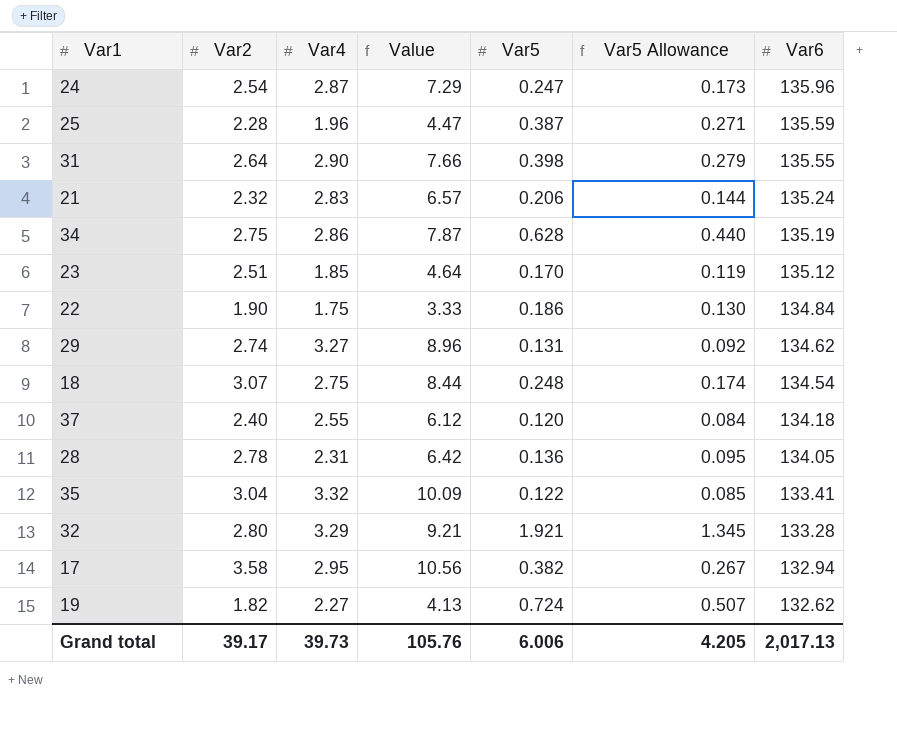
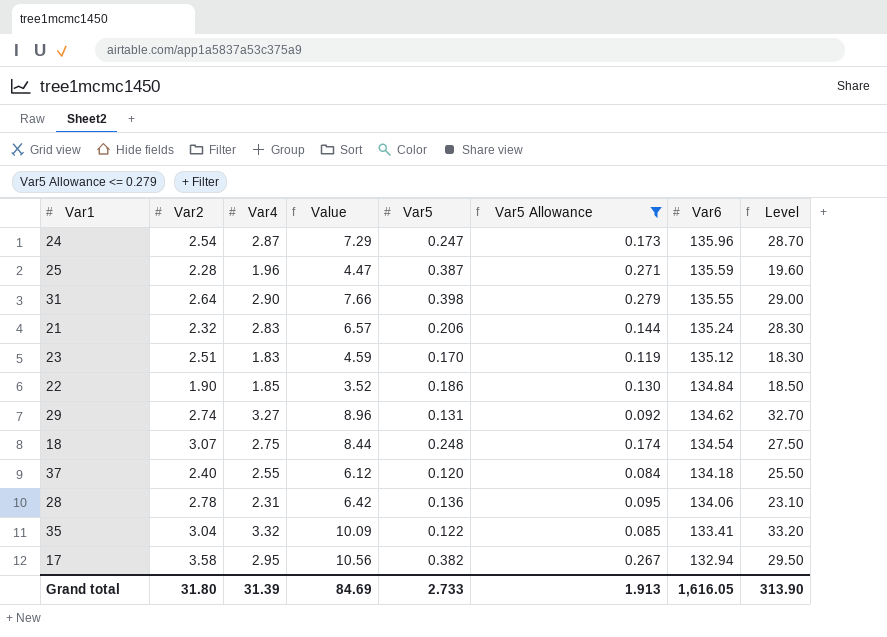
filter: none -> Var5 Allowance <= 0.279
column Level | formula: none -> [Var4] * 10
23 | Var4: 1.85 -> 1.83
23 | Value: 4.64 -> 4.59
22 | Var4: 1.75 -> 1.85
22 | Value: 3.33 -> 3.52
28 | Var6: 134.05 -> 134.06
Grand total | Var2: 39.17 -> 31.80
Grand total | Var4: 39.73 -> 31.39
Grand total | Value: 105.76 -> 84.69
Grand total | Var5: 6.006 -> 2.733
Grand total | Var5 Allowance: 4.205 -> 1.913
Grand total | Var6: 2,017.13 -> 1,616.05

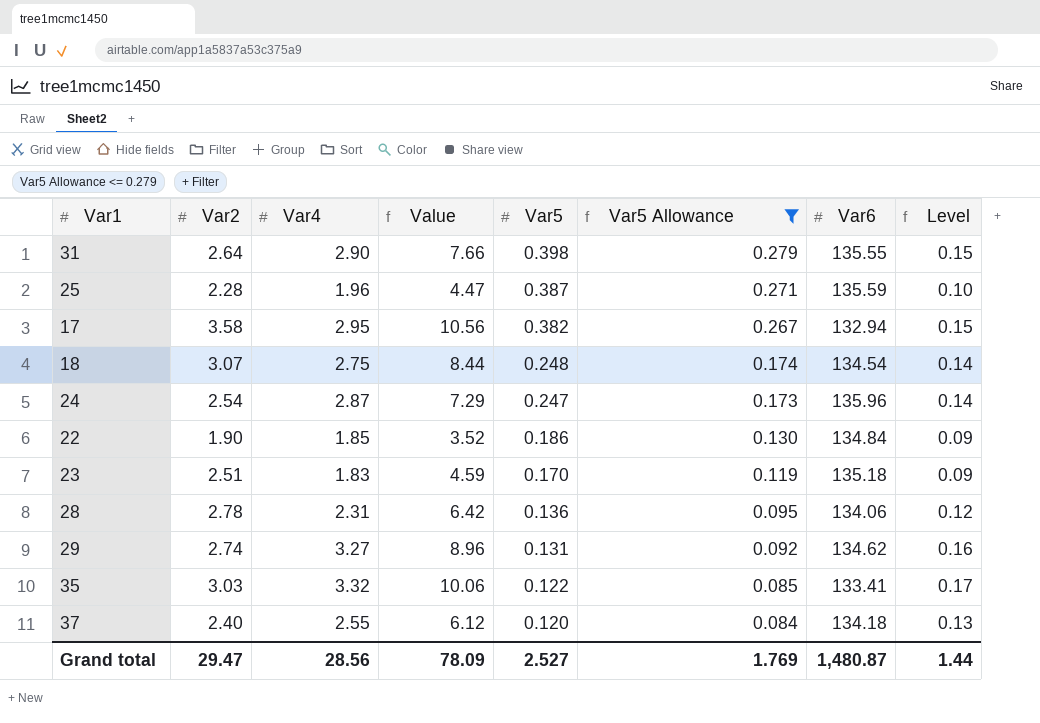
row order: Var6 descending -> Var5 descending
column Level | formula: [Var4] * 10 -> [Var4] * 0.05
row 21: 2.32 | 2.83 | 6.57 | 0.206 | 0.144 | 135.24 | 28.30 -> none
23 | Var6: 135.12 -> 135.18
35 | Var2: 3.04 -> 3.03
35 | Value: 10.09 -> 10.06
Grand total | Var2: 31.80 -> 29.47
Grand total | Var4: 31.39 -> 28.56
Grand total | Value: 84.69 -> 78.09
Grand total | Var5: 2.733 -> 2.527
Grand total | Var5 Allowance: 1.913 -> 1.769
Grand total | Var6: 1,616.05 -> 1,480.87
Grand total | Level: 313.90 -> 1.44

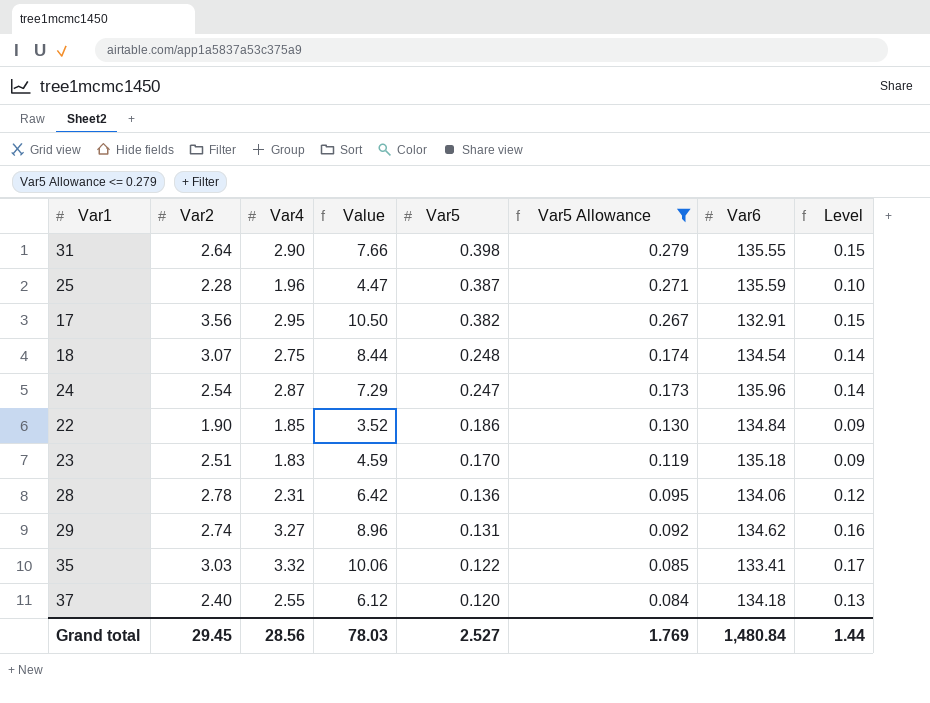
17 | Var2: 3.58 -> 3.56
17 | Value: 10.56 -> 10.50
17 | Var6: 132.94 -> 132.91
Grand total | Var2: 29.47 -> 29.45
Grand total | Value: 78.09 -> 78.03
Grand total | Var6: 1,480.87 -> 1,480.84

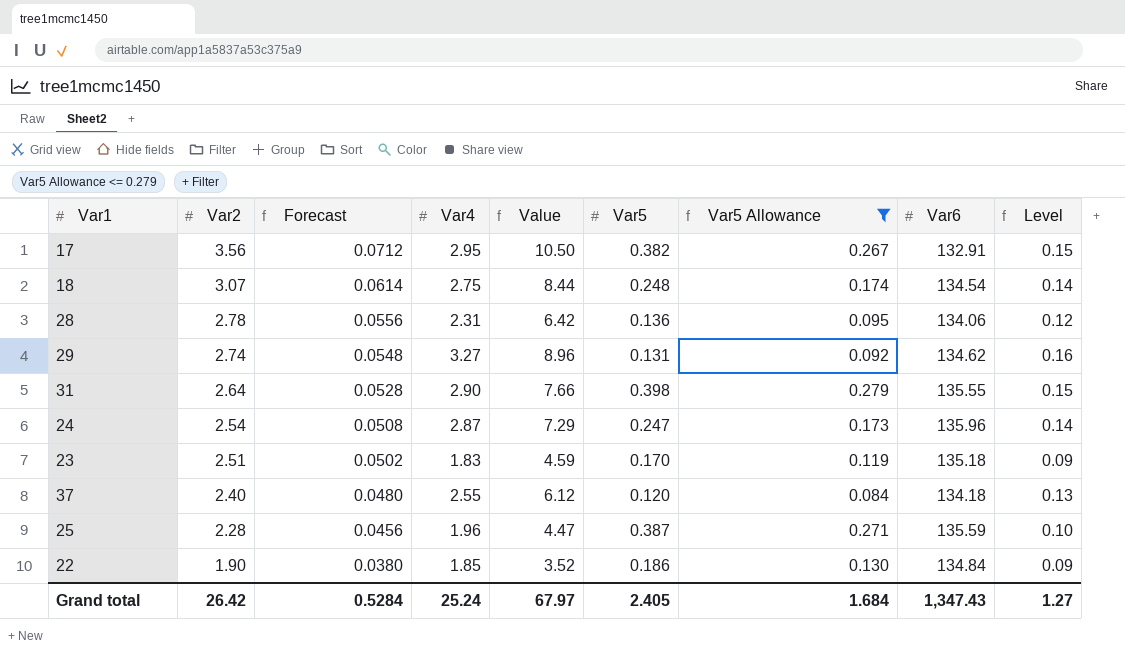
row order: Var5 descending -> Var2 descending
column Forecast | formula: none -> [Var2] * 0.02
row 35: 3.03 | 3.32 | 10.06 | 0.122 | 0.085 | 133.41 | 0.17 -> none
Grand total | Var2: 29.45 -> 26.42
Grand total | Var4: 28.56 -> 25.24
Grand total | Value: 78.03 -> 67.97
Grand total | Var5: 2.527 -> 2.405
Grand total | Var5 Allowance: 1.769 -> 1.684
Grand total | Var6: 1,480.84 -> 1,347.43
Grand total | Level: 1.44 -> 1.27

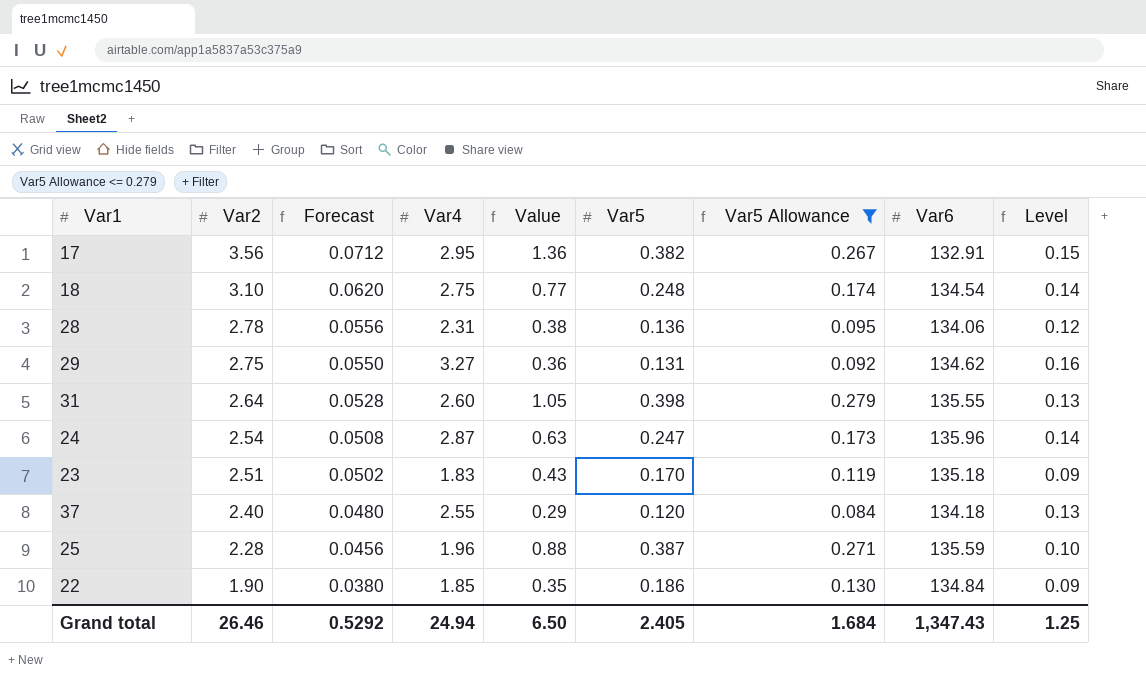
column Value | formula: [Var2] * [Var4] -> [Var2] * [Var5]
18 | Var2: 3.07 -> 3.10
18 | Forecast: 0.0614 -> 0.0620
29 | Var2: 2.74 -> 2.75
29 | Forecast: 0.0548 -> 0.0550
31 | Var4: 2.90 -> 2.60
31 | Level: 0.15 -> 0.13
Grand total | Var2: 26.42 -> 26.46
Grand total | Forecast: 0.5284 -> 0.5292
Grand total | Var4: 25.24 -> 24.94
Grand total | Value: 67.97 -> 6.50
Grand total | Level: 1.27 -> 1.25

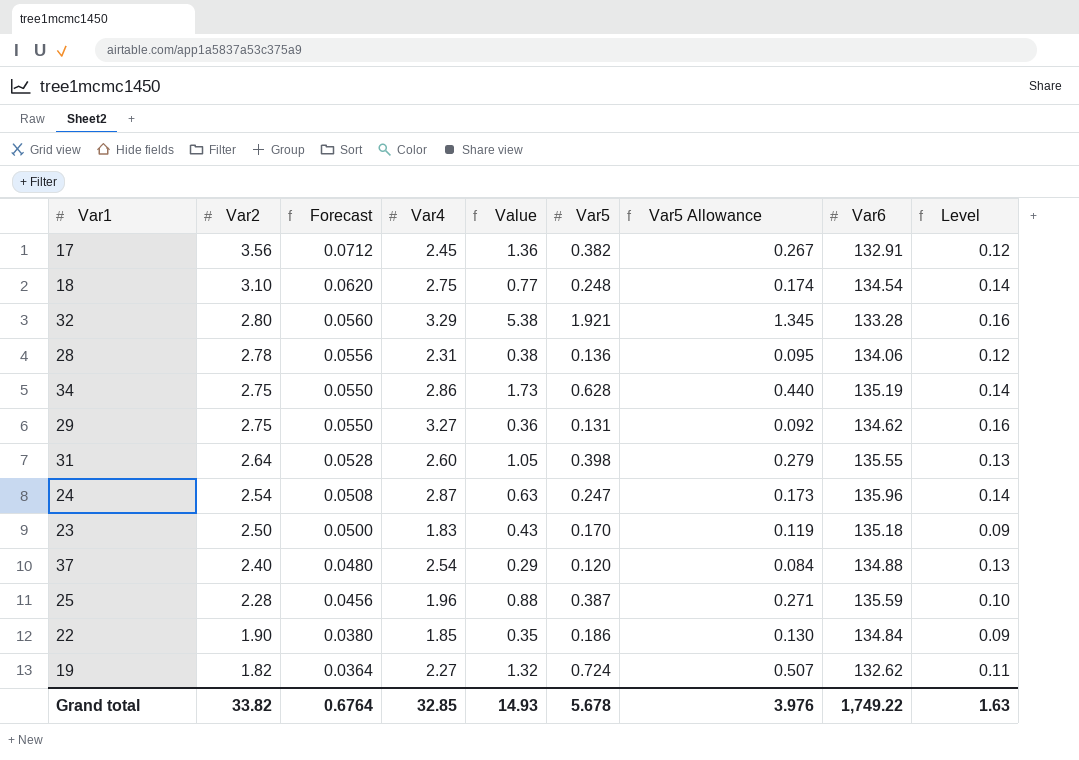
filter: Var5 Allowance <= 0.279 -> none
17 | Var4: 2.95 -> 2.45
17 | Level: 0.15 -> 0.12
23 | Var2: 2.51 -> 2.50
23 | Forecast: 0.0502 -> 0.0500
37 | Var4: 2.55 -> 2.54
37 | Var6: 134.18 -> 134.88
Grand total | Var2: 26.46 -> 33.82
Grand total | Forecast: 0.5292 -> 0.6764
Grand total | Var4: 24.94 -> 32.85
Grand total | Value: 6.50 -> 14.93
Grand total | Var5: 2.405 -> 5.678
Grand total | Var5 Allowance: 1.684 -> 3.976
Grand total | Var6: 1,347.43 -> 1,749.22
Grand total | Level: 1.25 -> 1.63

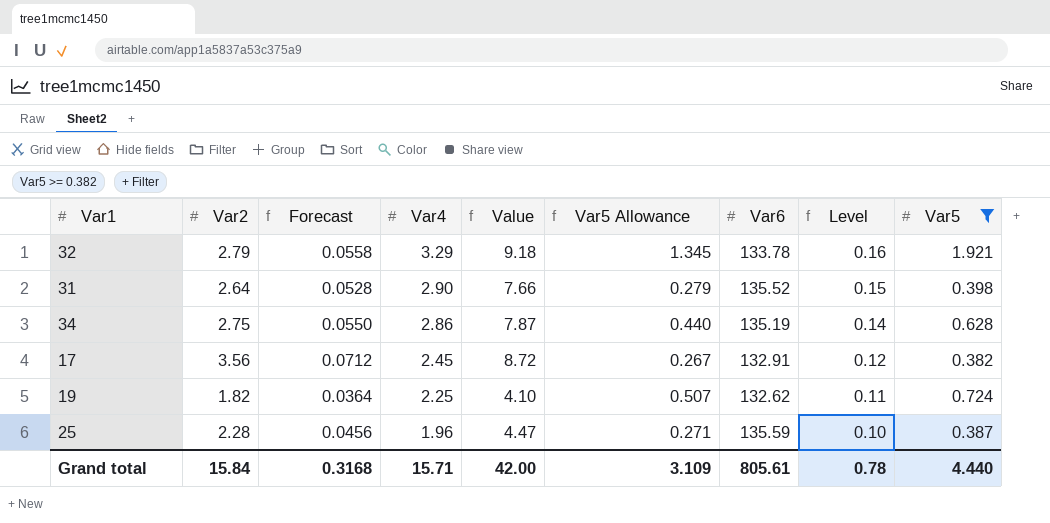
filter: none -> Var5 >= 0.382
row order: Var2 descending -> Var4 descending
column Value | formula: [Var2] * [Var5] -> [Var2] * [Var4]
column Var5 | position: 6 -> 9
32 | Var2: 2.80 -> 2.79
32 | Forecast: 0.0560 -> 0.0558
32 | Var6: 133.28 -> 133.78
31 | Var4: 2.60 -> 2.90
31 | Var6: 135.55 -> 135.52
31 | Level: 0.13 -> 0.15
19 | Var4: 2.27 -> 2.25
Grand total | Var2: 33.82 -> 15.84
Grand total | Forecast: 0.6764 -> 0.3168
Grand total | Var4: 32.85 -> 15.71
Grand total | Value: 14.93 -> 42.00
Grand total | Var5 Allowance: 3.976 -> 3.109
Grand total | Var6: 1,749.22 -> 805.61
Grand total | Level: 1.63 -> 0.78
Grand total | Var5: 5.678 -> 4.440

